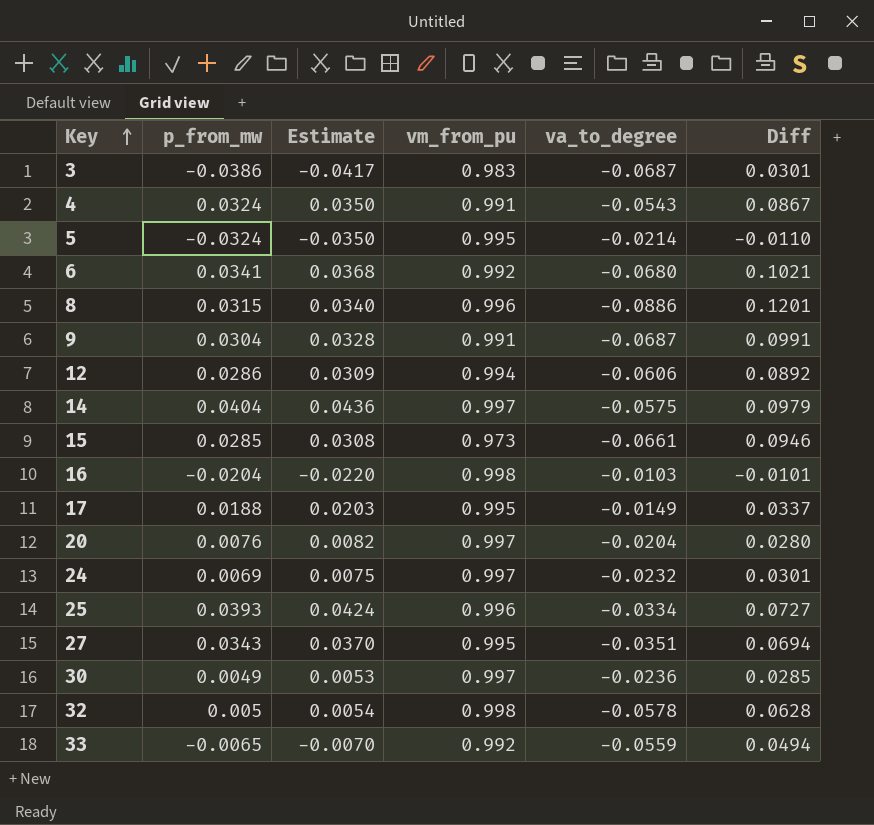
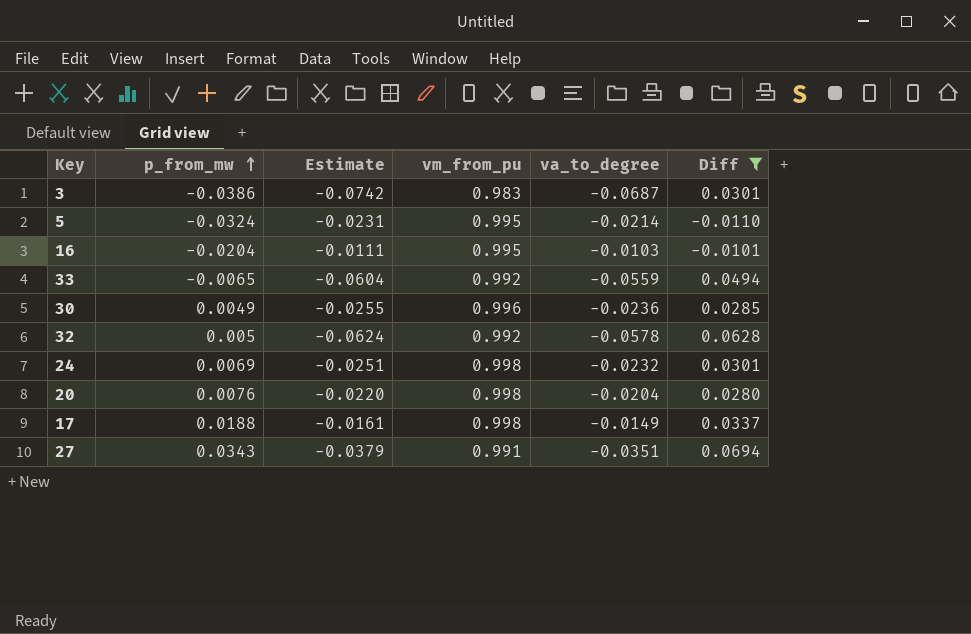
filter: none -> Diff <= 0.0694
row order: Key ascending -> p_from_mw ascending
column Estimate | formula: [p_from_mw] * 1.08 -> [va_to_degree] * 1.08
16 | vm_from_pu: 0.998 -> 0.995
30 | vm_from_pu: 0.997 -> 0.996
32 | vm_from_pu: 0.998 -> 0.992
24 | vm_from_pu: 0.997 -> 0.998
20 | vm_from_pu: 0.997 -> 0.998
17 | vm_from_pu: 0.995 -> 0.998
27 | vm_from_pu: 0.995 -> 0.991

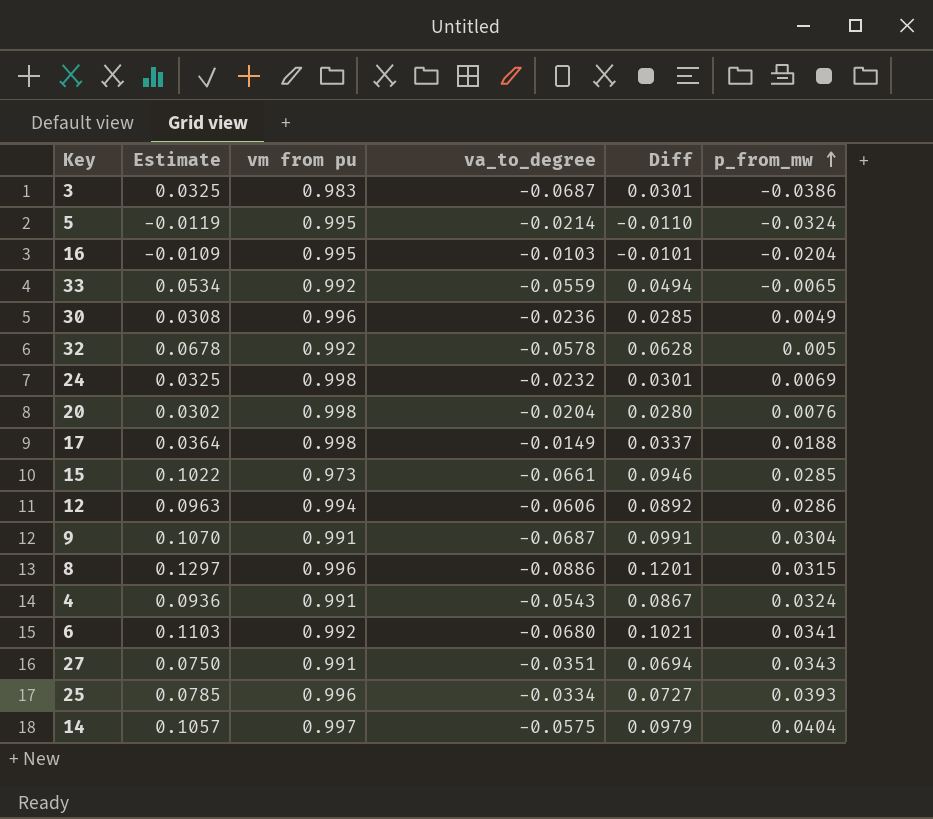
filter: Diff <= 0.0694 -> none
column Estimate | formula: [va_to_degree] * 1.08 -> [Diff] * 1.08
column name: vm_from_pu -> vm from pu
column p_from_mw | position: 2 -> 6

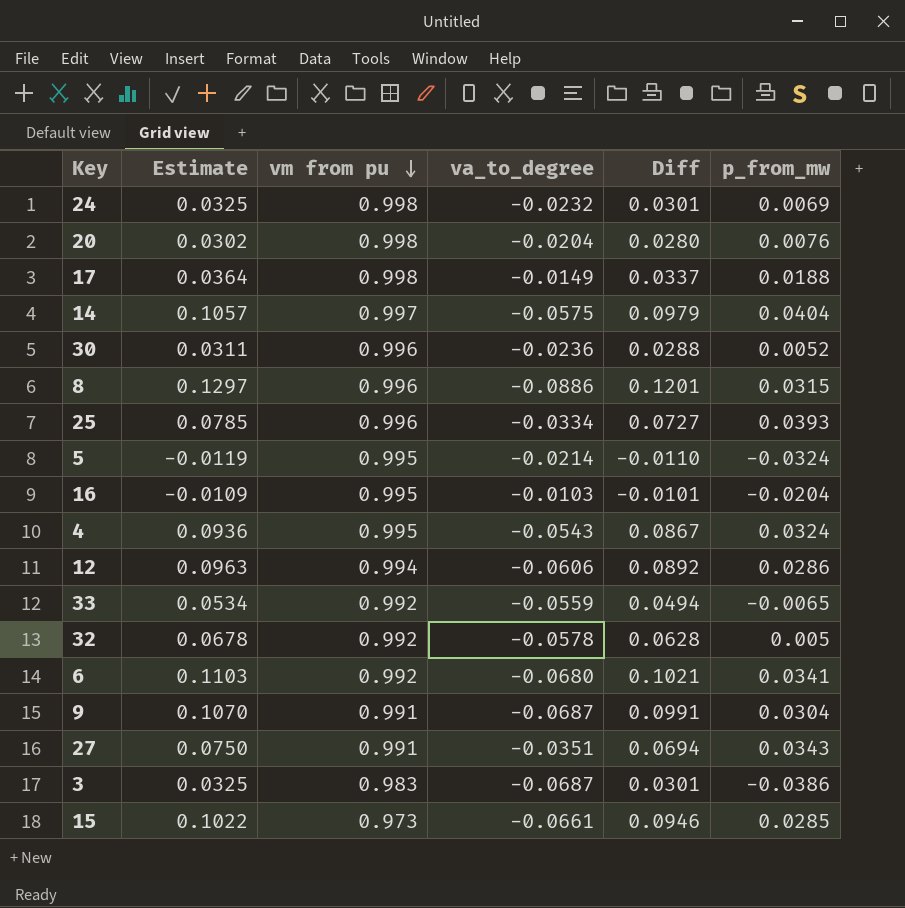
row order: p_from_mw ascending -> vm from pu descending
30 | Estimate: 0.0308 -> 0.0311
30 | Diff: 0.0285 -> 0.0288
30 | p_from_mw: 0.0049 -> 0.0052
4 | vm from pu: 0.991 -> 0.995

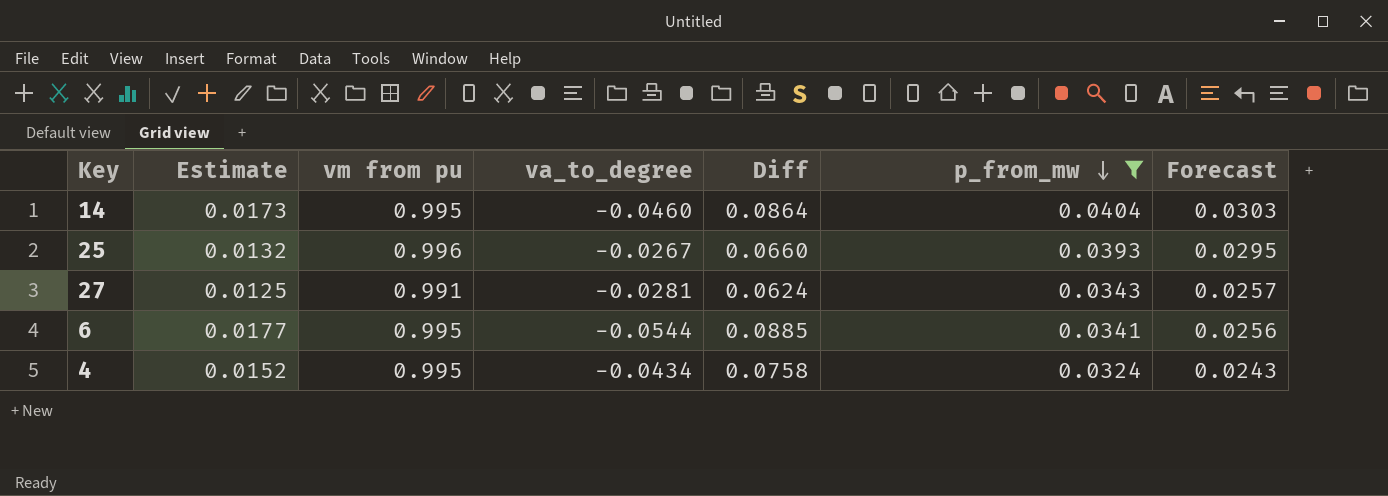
filter: none -> p_from_mw >= 0.0324
row order: vm from pu descending -> p_from_mw descending
column Estimate | formula: [Diff] * 1.08 -> [Diff] * 0.2
column Forecast | formula: none -> [p_from_mw] * 0.75
14 | vm from pu: 0.997 -> 0.995
14 | va_to_degree: -0.0575 -> -0.0460
14 | Diff: 0.0979 -> 0.0864
25 | va_to_degree: -0.0334 -> -0.0267
25 | Diff: 0.0727 -> 0.0660
27 | va_to_degree: -0.0351 -> -0.0281
27 | Diff: 0.0694 -> 0.0624
6 | vm from pu: 0.992 -> 0.995
6 | va_to_degree: -0.0680 -> -0.0544
6 | Diff: 0.1021 -> 0.0885
4 | va_to_degree: -0.0543 -> -0.0434
4 | Diff: 0.0867 -> 0.0758

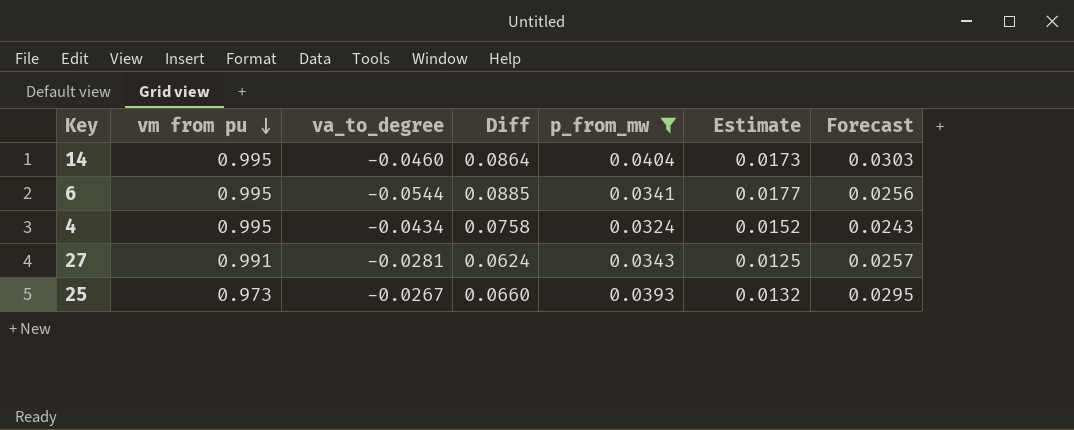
row order: p_from_mw descending -> vm from pu descending
column Estimate | position: 2 -> 6
25 | vm from pu: 0.996 -> 0.973

